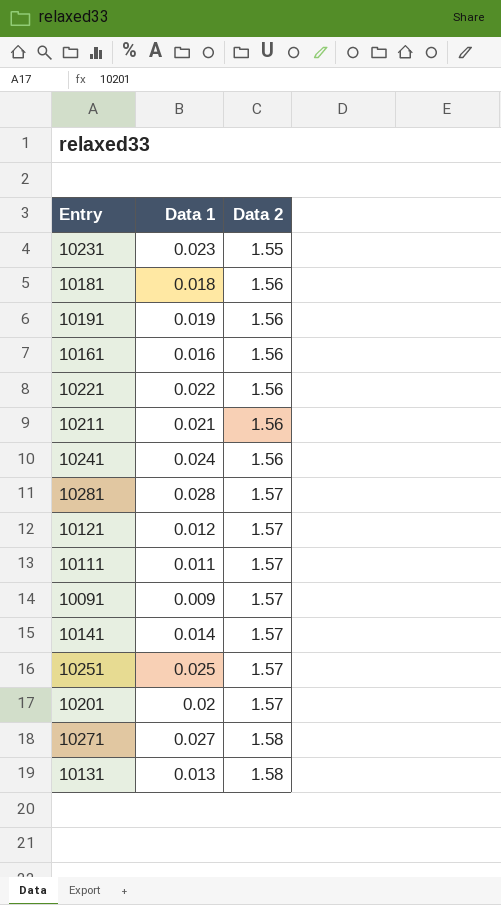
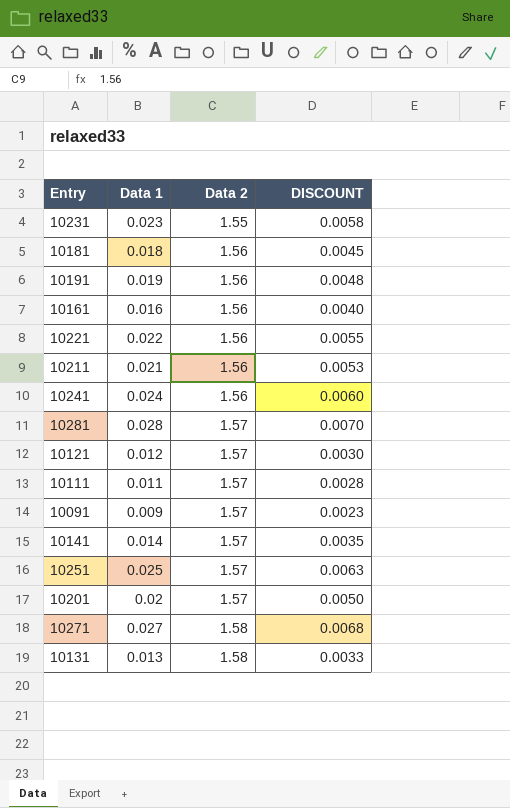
column DISCOUNT | formula: none -> [Data 1] * 0.25

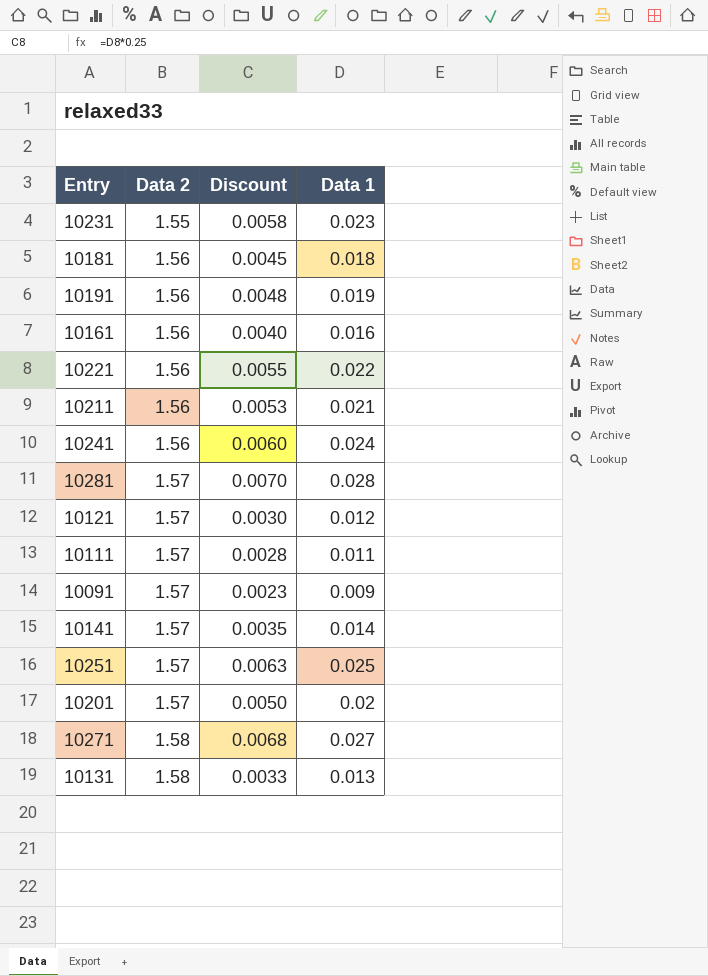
column name: DISCOUNT -> Discount
column Data 1 | position: 2 -> 4

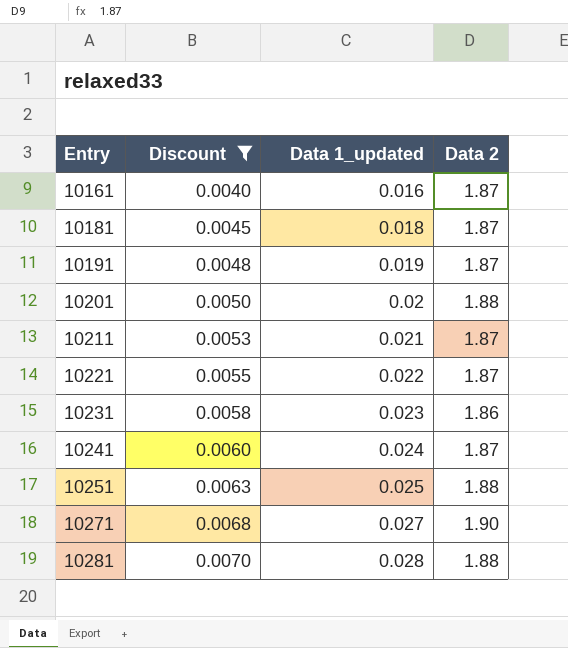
filter: none -> Discount >= 0.0040
row order: Data 2 ascending -> Entry ascending
column name: Data 1 -> Data 1_updated
column Data 2 | position: 2 -> 4
10161 | Data 2: 1.56 -> 1.87
10181 | Data 2: 1.56 -> 1.87
10191 | Data 2: 1.56 -> 1.87
10201 | Data 2: 1.57 -> 1.88
10211 | Data 2: 1.56 -> 1.87
10221 | Data 2: 1.56 -> 1.87
10231 | Data 2: 1.55 -> 1.86
10241 | Data 2: 1.56 -> 1.87
10251 | Data 2: 1.57 -> 1.88
10271 | Data 2: 1.58 -> 1.90
10281 | Data 2: 1.57 -> 1.88

